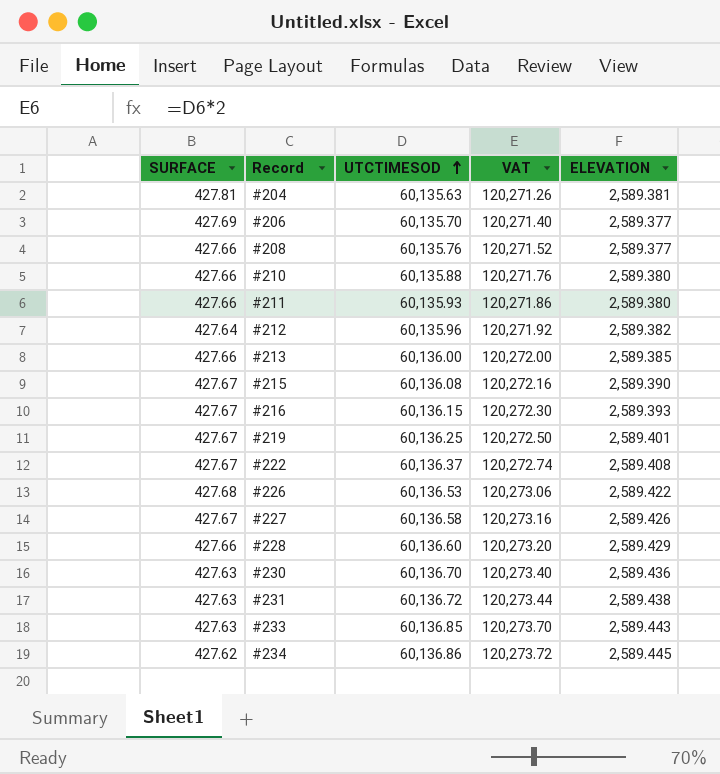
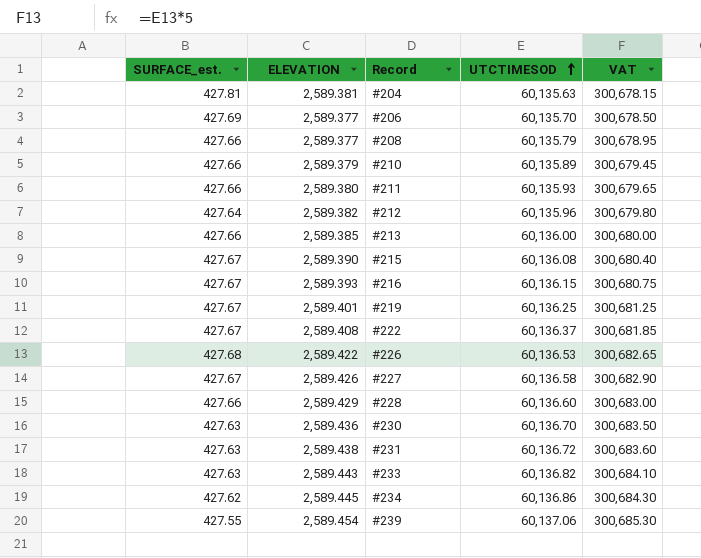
column name: SURFACE -> SURFACE_est.
column ELEVATION | position: 5 -> 2
column VAT | formula: [UTCTIMESOD] * 2 -> [UTCTIMESOD] * 5
#208 | UTCTIMESOD: 60,135.76 -> 60,135.79
#210 | ELEVATION: 2,589.380 -> 2,589.379
#210 | UTCTIMESOD: 60,135.88 -> 60,135.89
#233 | UTCTIMESOD: 60,136.85 -> 60,136.82
row #239: none -> 427.55 | 2,589.454 | 60,137.06 | 300,685.30

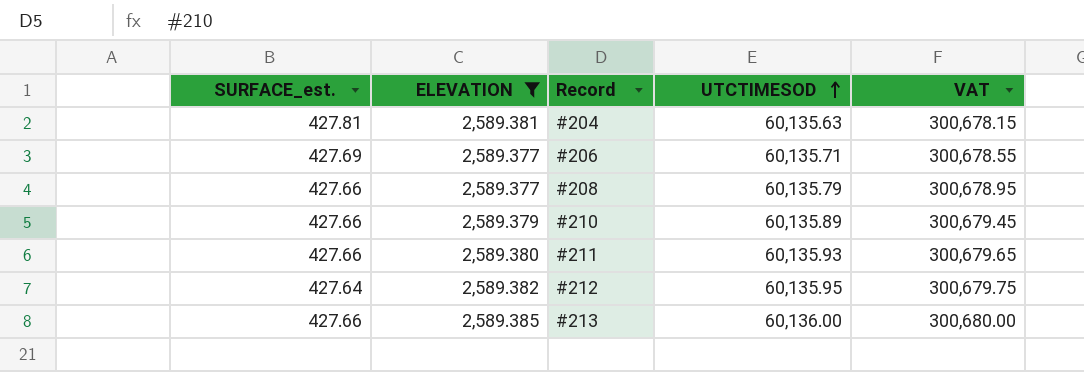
filter: none -> ELEVATION <= 2,589.385
#206 | UTCTIMESOD: 60,135.70 -> 60,135.71
#206 | VAT: 300,678.50 -> 300,678.55
#212 | UTCTIMESOD: 60,135.96 -> 60,135.95
#212 | VAT: 300,679.80 -> 300,679.75

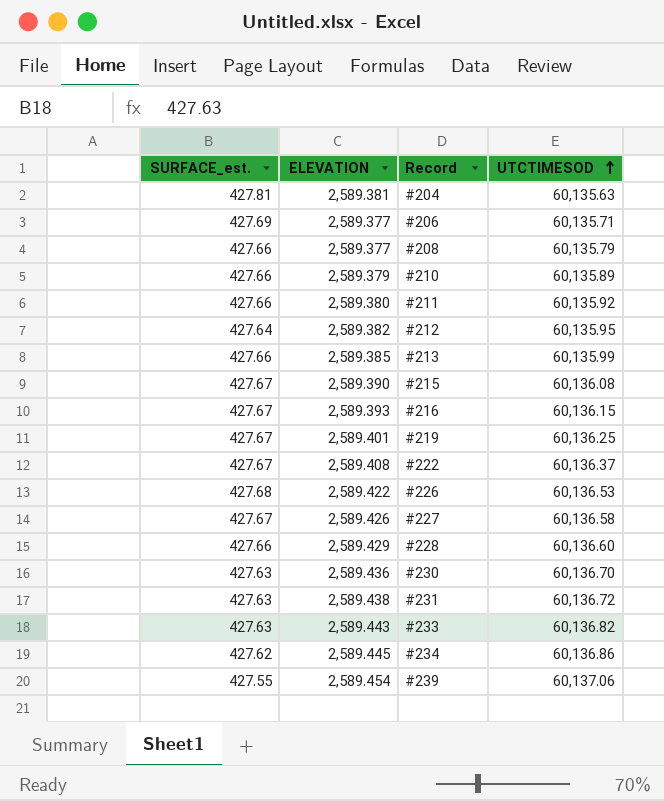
filter: ELEVATION <= 2,589.385 -> none
column VAT | formula: [UTCTIMESOD] * 5 -> none
#211 | UTCTIMESOD: 60,135.93 -> 60,135.92
#213 | UTCTIMESOD: 60,136.00 -> 60,135.99

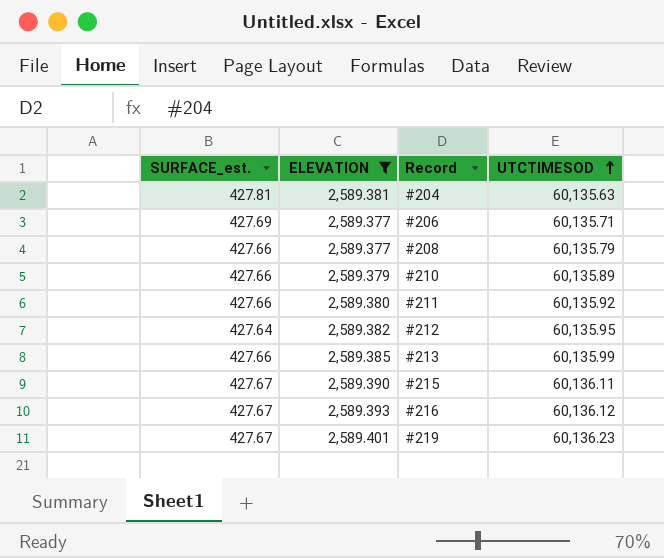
filter: none -> ELEVATION <= 2,589.401
#215 | UTCTIMESOD: 60,136.08 -> 60,136.11
#216 | UTCTIMESOD: 60,136.15 -> 60,136.12
#219 | UTCTIMESOD: 60,136.25 -> 60,136.23

